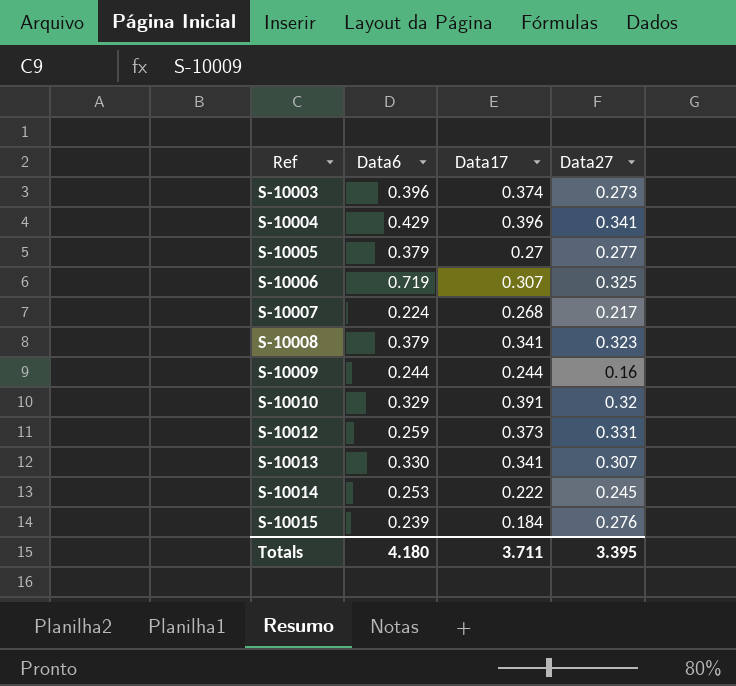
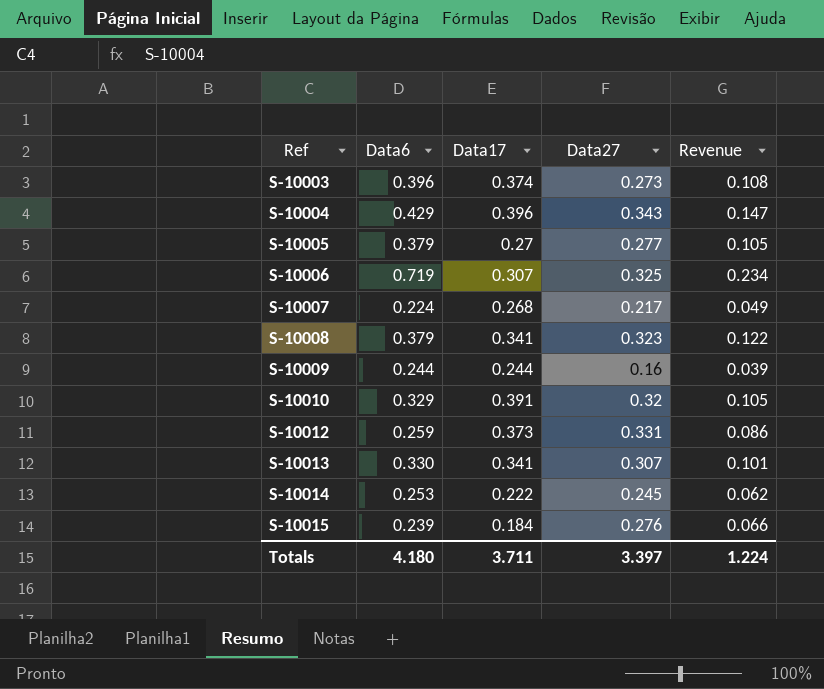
column Revenue | formula: none -> [Data6] * [Data27]
S-10004 | Data27: 0.341 -> 0.343
Totals | Data27: 3.395 -> 3.397

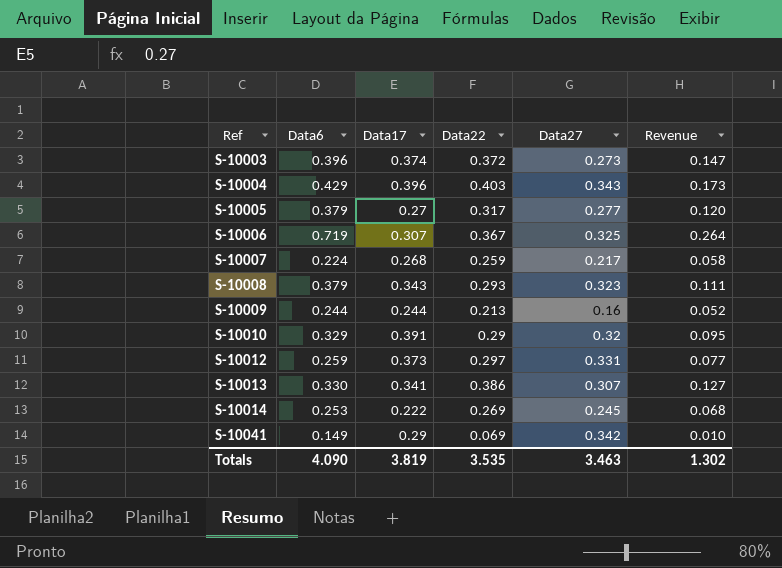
column Data22 | position: none -> 4
column Revenue | formula: [Data6] * [Data27] -> [Data6] * [Data22]
row S-10015: 0.239 | 0.184 | 0.276 | 0.066 -> none
S-10008 | Data17: 0.341 -> 0.343
row S-10041: none -> 0.149 | 0.29 | 0.069 | 0.342 | 0.010
Totals | Data6: 4.180 -> 4.090
Totals | Data17: 3.711 -> 3.819
Totals | Data27: 3.397 -> 3.463
Totals | Revenue: 1.224 -> 1.302

